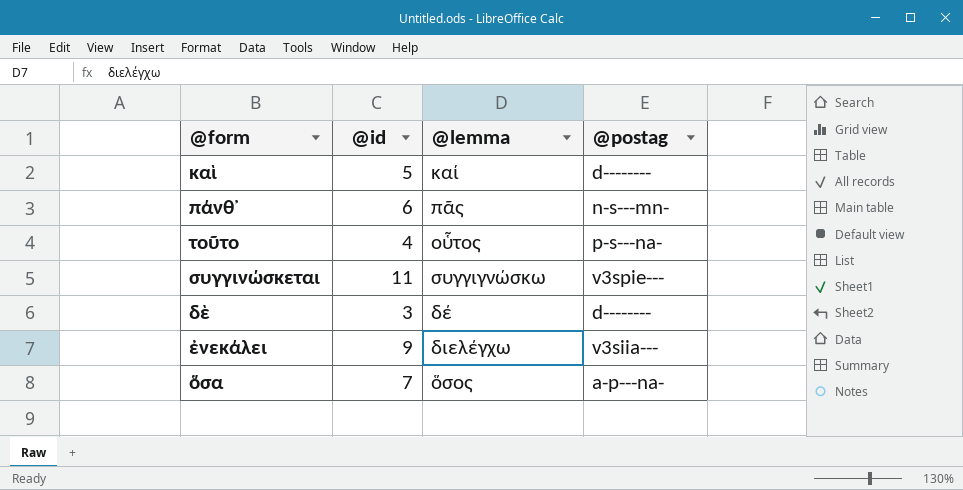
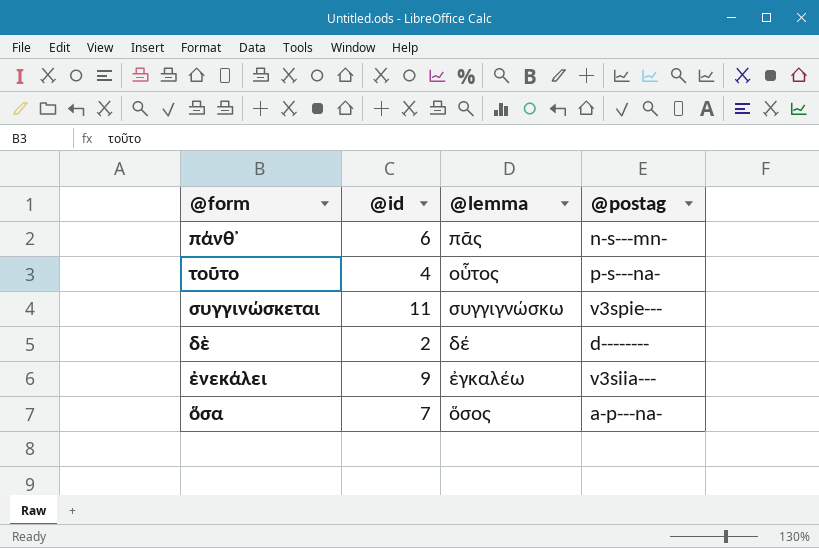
row καὶ: 5 | καί | d-------- -> none
δὲ | @id: 3 -> 2
ἐνεκάλει | @lemma: διελέγχω -> ἐγκαλέω

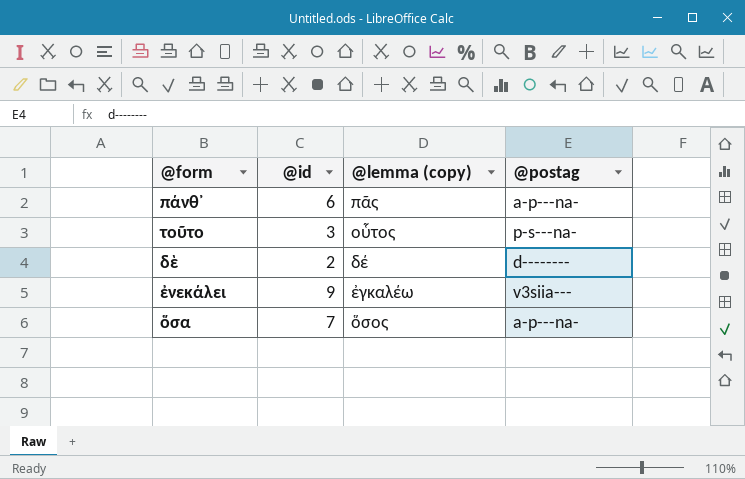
column name: @lemma -> @lemma (copy)
row συγγινώσκεται: 11 | συγγιγνώσκω | v3spie--- -> none
πάνθ᾽ | @postag: n-s---mn- -> a-p---na-
τοῦτο | @id: 4 -> 3

